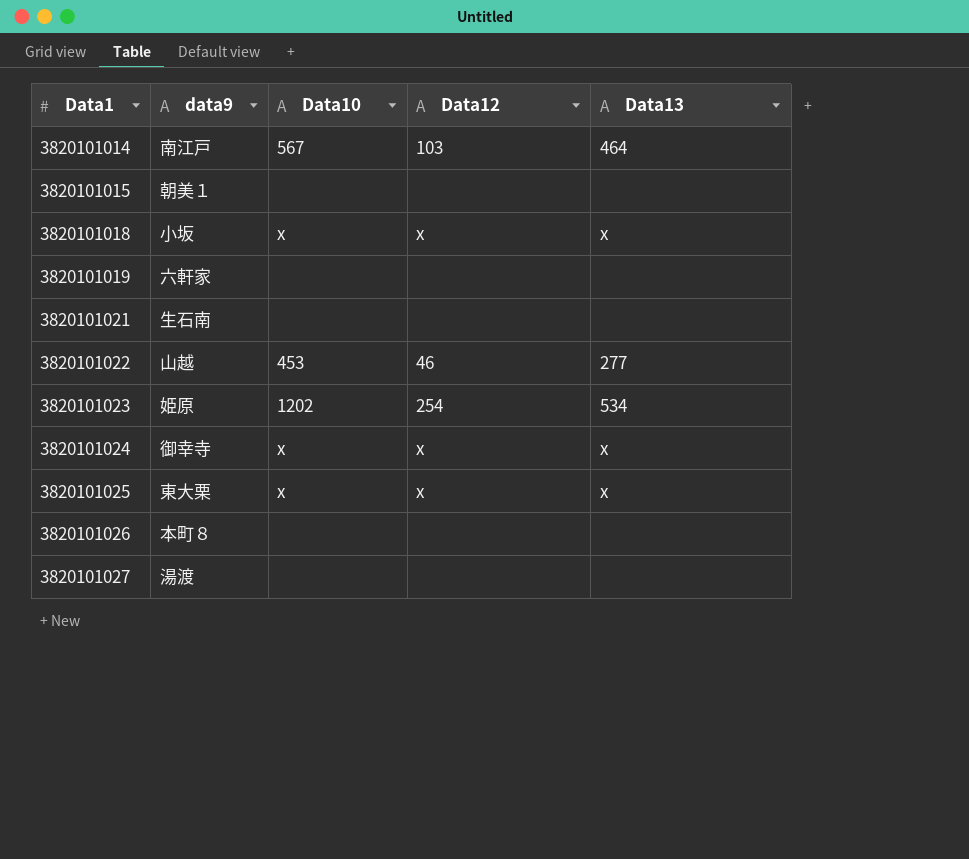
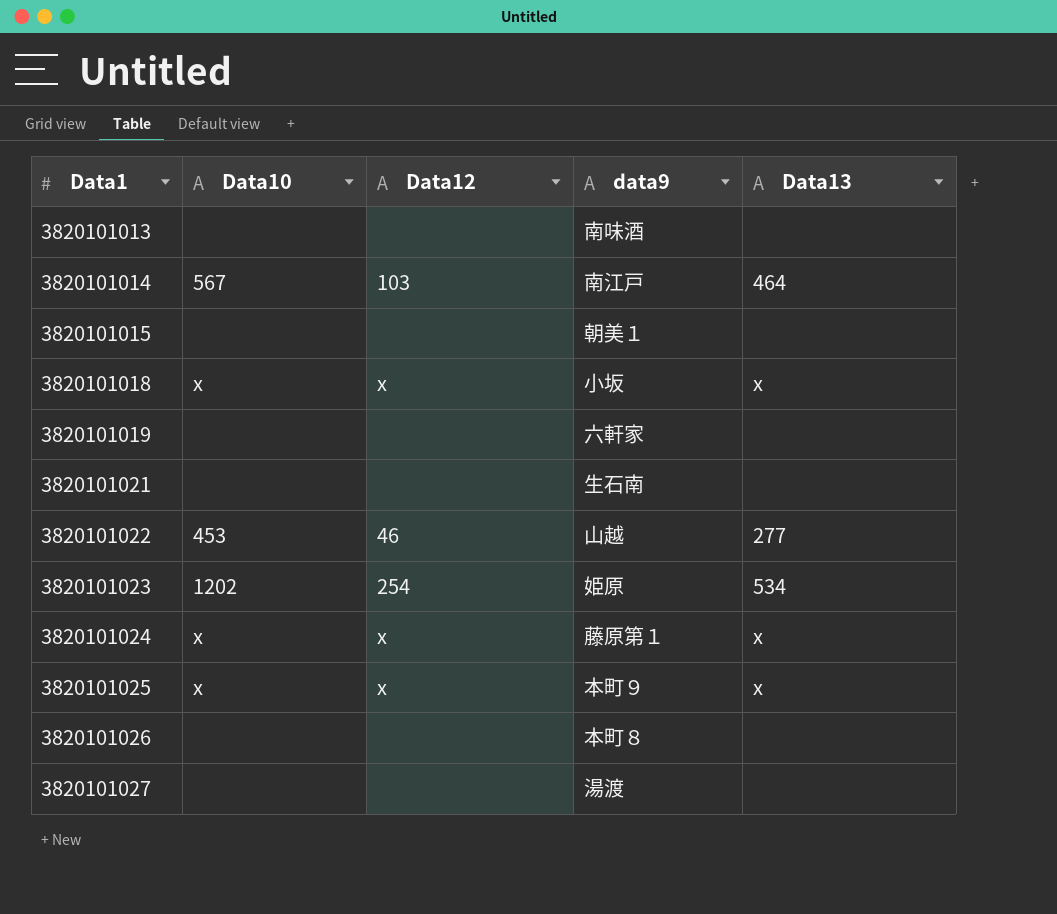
column data9 | position: 2 -> 4
row 3820101013: none -> none | none | 南味酒 | none
3820101024 | data9: 御幸寺 -> 藤原第１
3820101025 | data9: 東大栗 -> 本町９

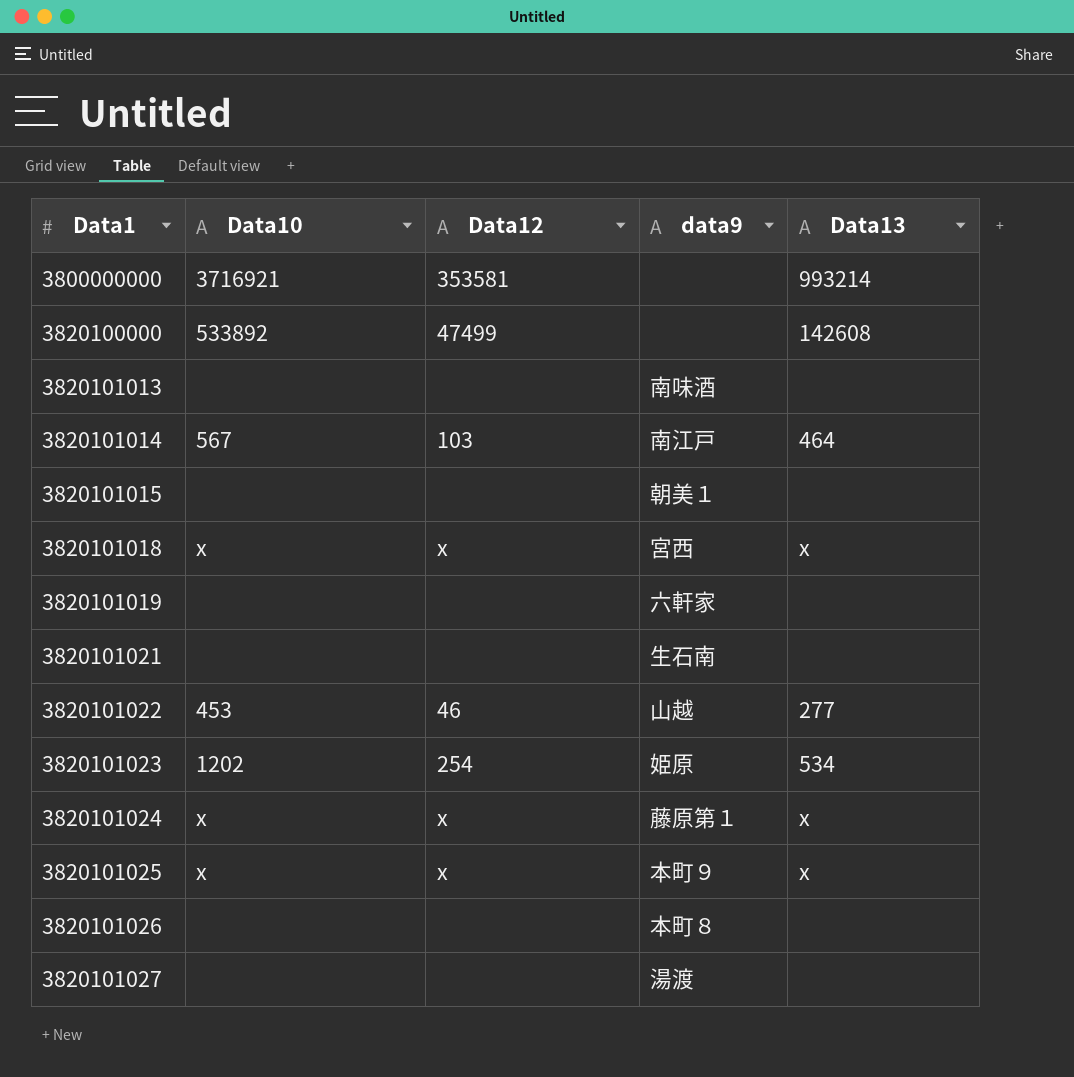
row 3800000000: none -> 3716921 | 353581 | none | 993214
row 3820100000: none -> 533892 | 47499 | none | 142608
3820101018 | data9: 小坂 -> 宮西

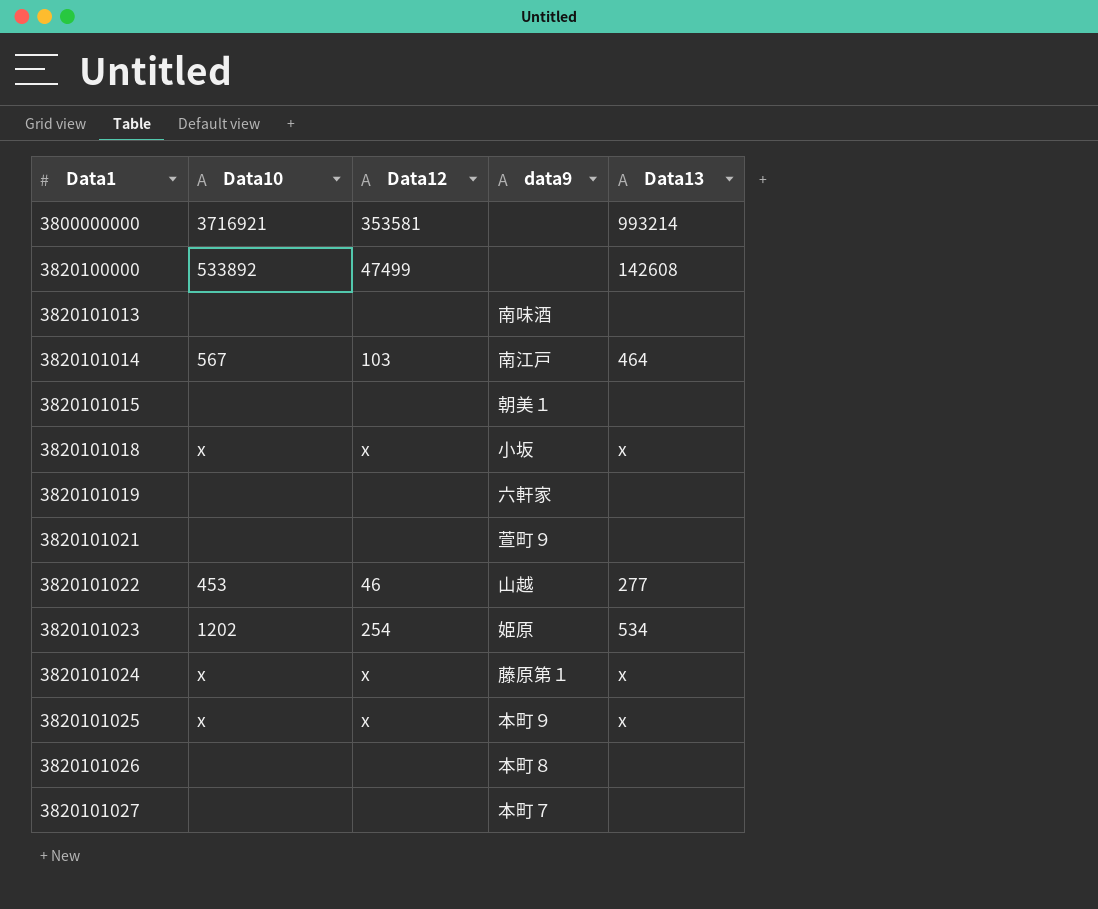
3820101018 | data9: 宮西 -> 小坂
3820101021 | data9: 生石南 -> 萱町９
3820101027 | data9: 湯渡 -> 本町７

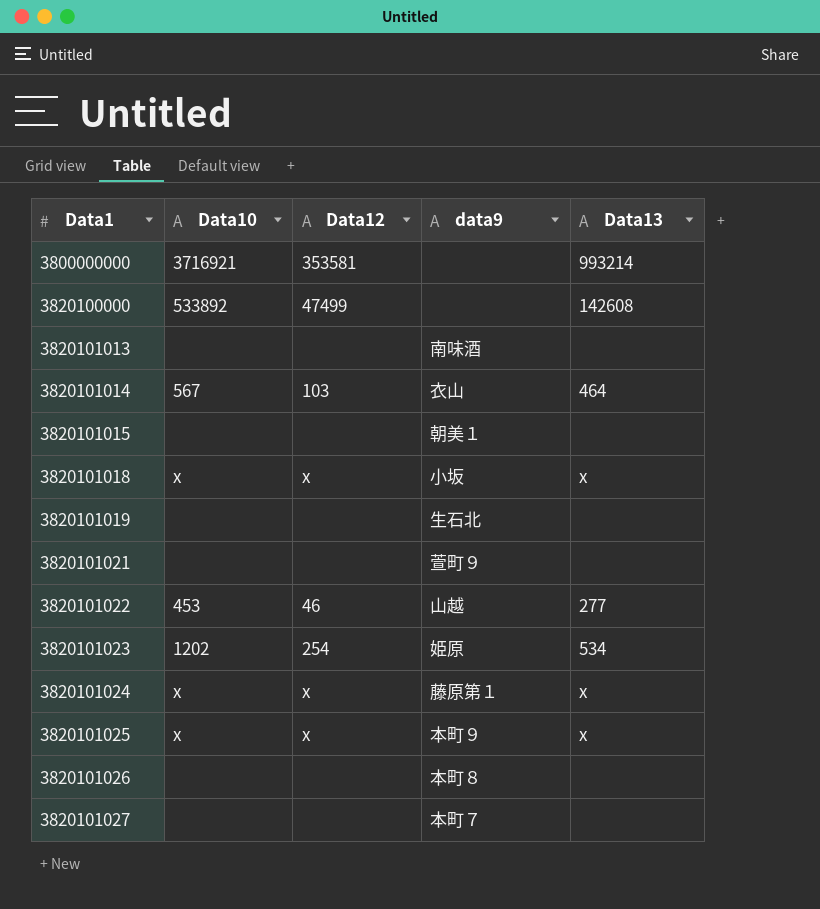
3820101014 | data9: 南江戸 -> 衣山
3820101019 | data9: 六軒家 -> 生石北

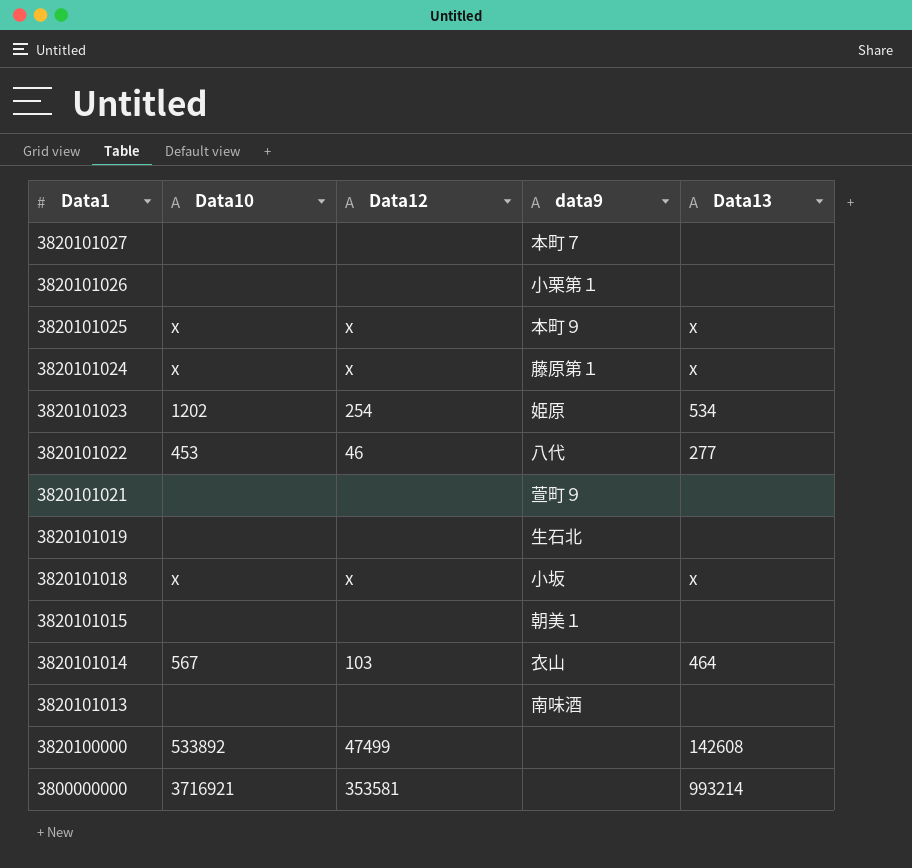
row order: Data1 ascending -> Data1 descending
3820101026 | data9: 本町８ -> 小栗第１
3820101022 | data9: 山越 -> 八代

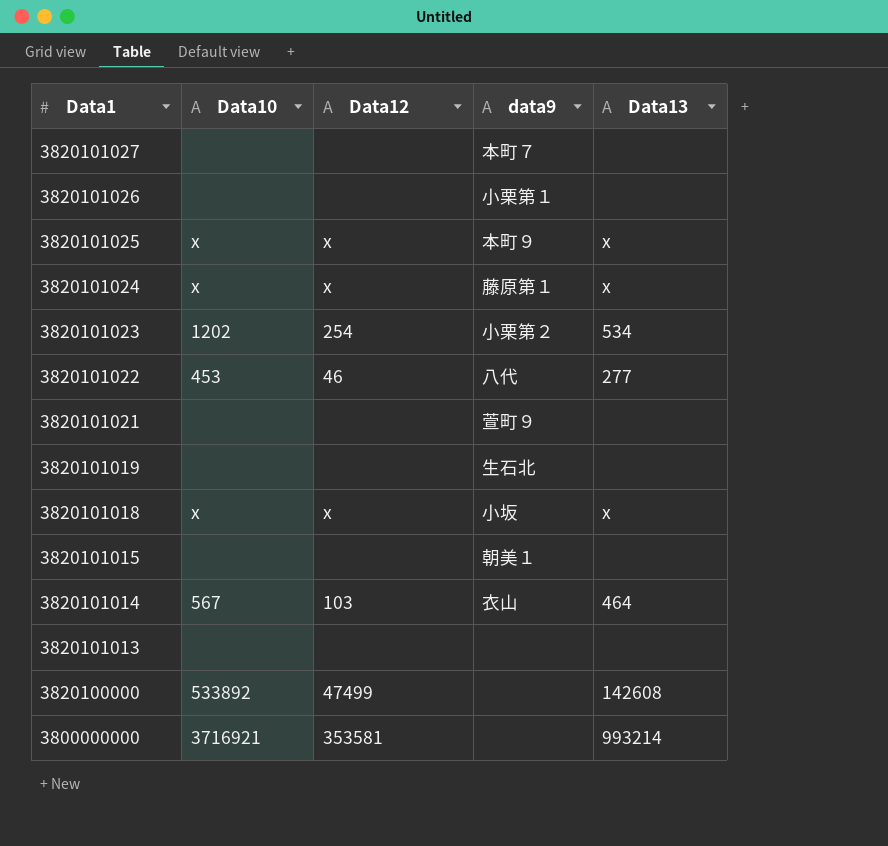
3820101023 | data9: 姫原 -> 小栗第２
3820101013 | data9: 南味酒 -> none

